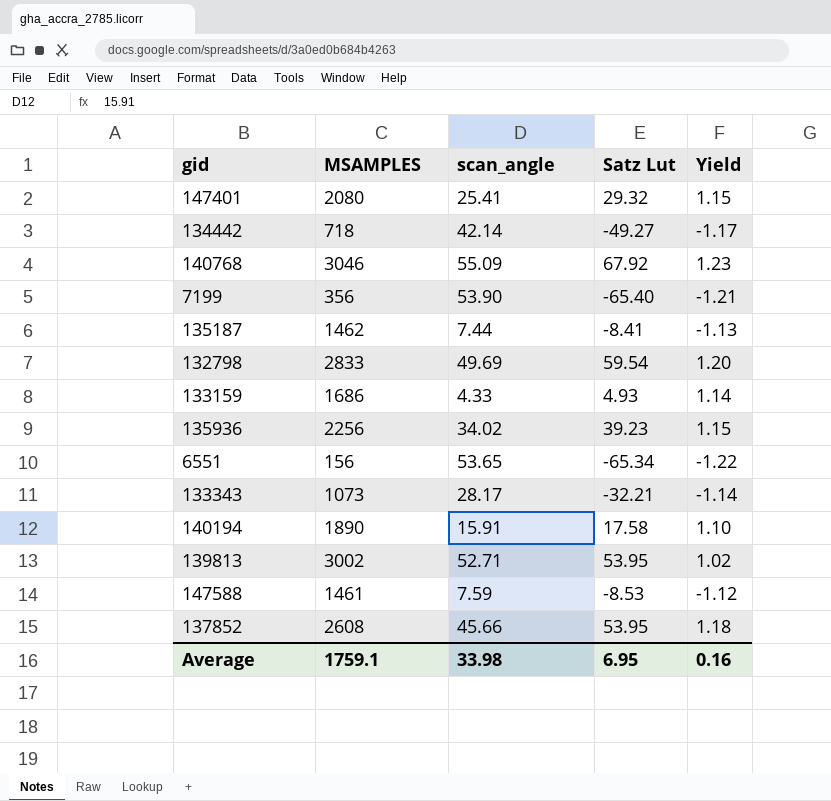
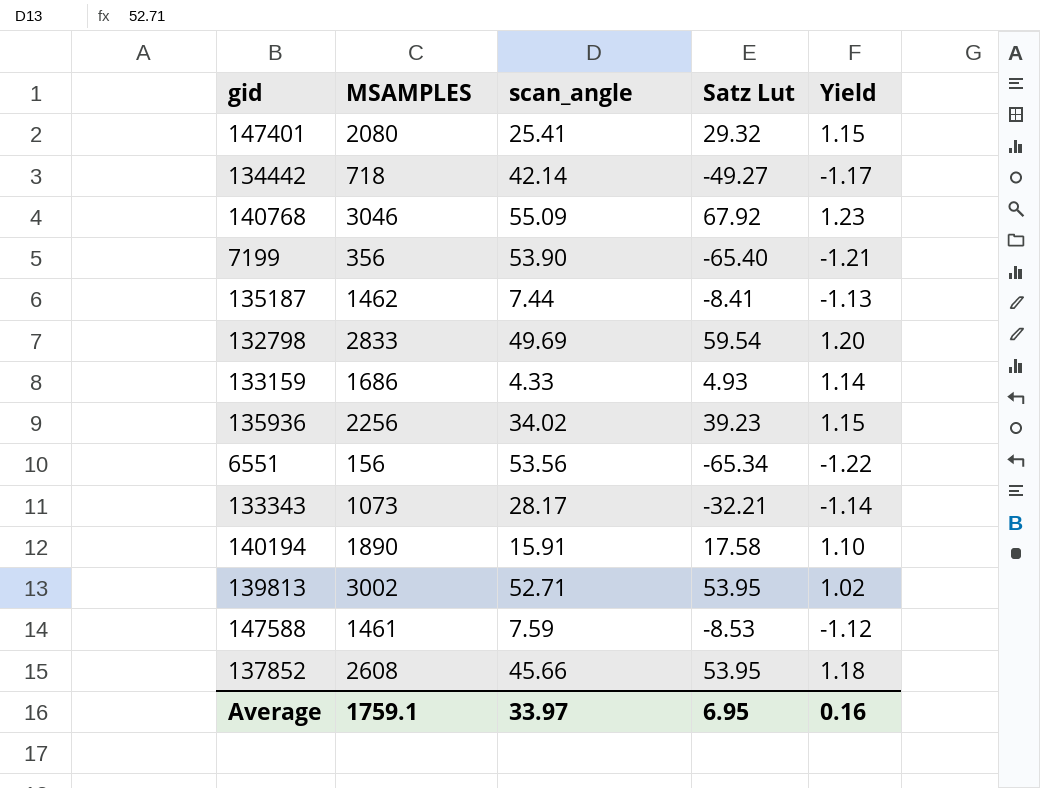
6551 | scan_angle: 53.65 -> 53.56
Average | scan_angle: 33.98 -> 33.97

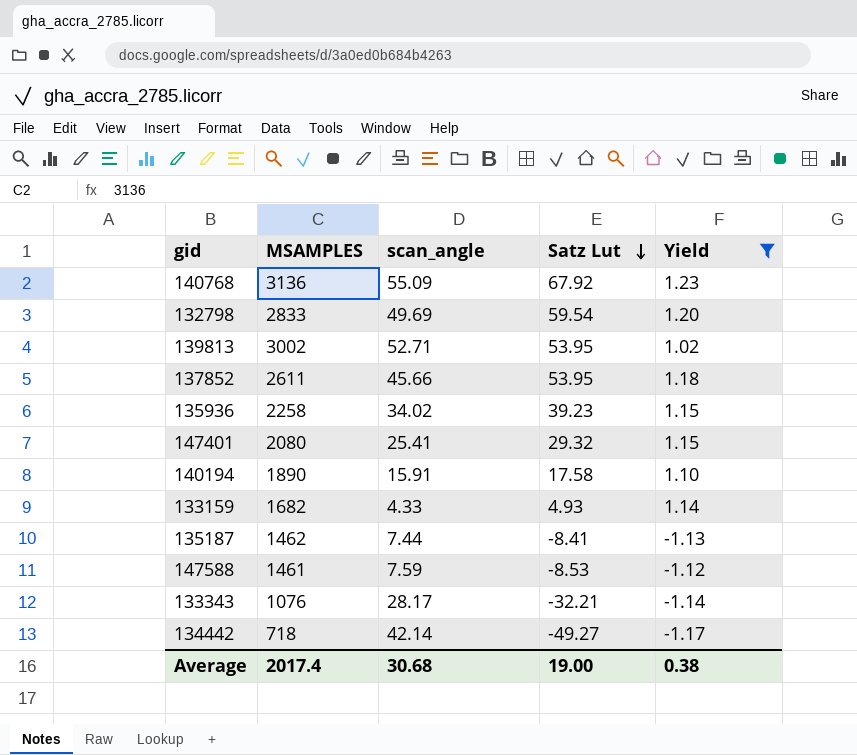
filter: none -> Yield >= -1.17
row order: none -> Satz Lut descending
140768 | MSAMPLES: 3046 -> 3136
137852 | MSAMPLES: 2608 -> 2611
135936 | MSAMPLES: 2256 -> 2258
133159 | MSAMPLES: 1686 -> 1682
133343 | MSAMPLES: 1073 -> 1076
Average | MSAMPLES: 1759.1 -> 2017.4
Average | scan_angle: 33.97 -> 30.68
Average | Satz Lut: 6.95 -> 19.00
Average | Yield: 0.16 -> 0.38

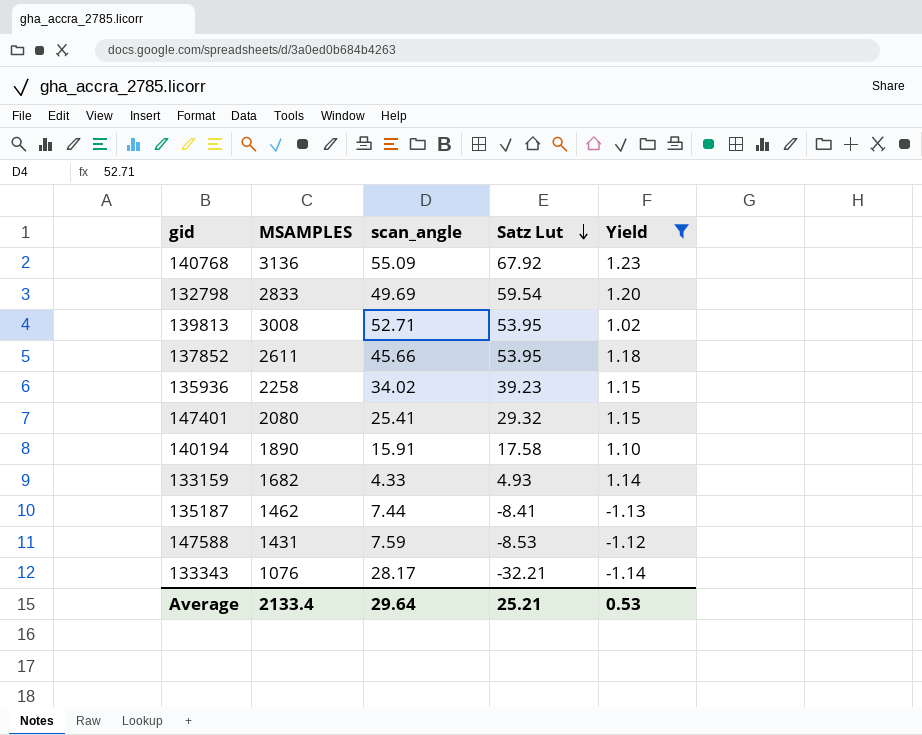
row 134442: 718 | 42.14 | -49.27 | -1.17 -> none
139813 | MSAMPLES: 3002 -> 3008
147588 | MSAMPLES: 1461 -> 1431
Average | MSAMPLES: 2017.4 -> 2133.4
Average | scan_angle: 30.68 -> 29.64
Average | Satz Lut: 19.00 -> 25.21
Average | Yield: 0.38 -> 0.53

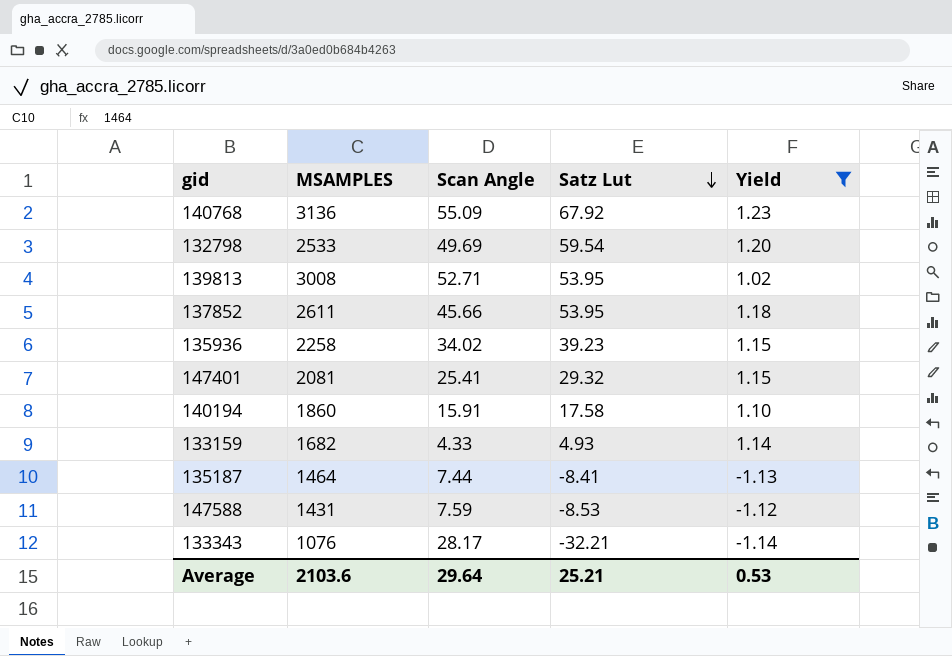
column name: scan_angle -> Scan Angle
132798 | MSAMPLES: 2833 -> 2533
147401 | MSAMPLES: 2080 -> 2081
140194 | MSAMPLES: 1890 -> 1860
135187 | MSAMPLES: 1462 -> 1464
Average | MSAMPLES: 2133.4 -> 2103.6

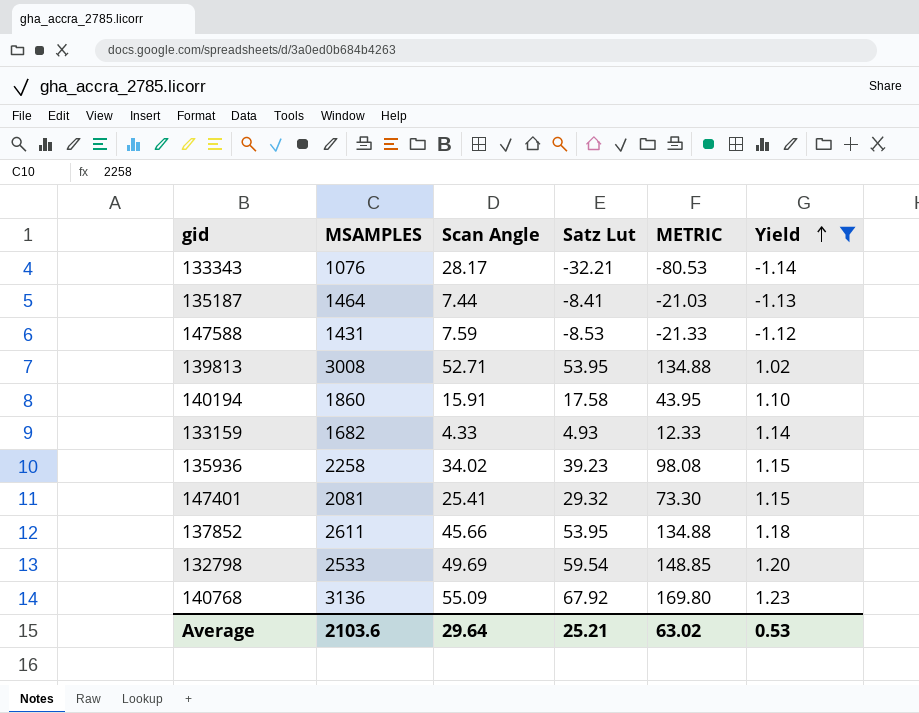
row order: Satz Lut descending -> Yield ascending
column METRIC | formula: none -> [Satz Lut] * 2.5

